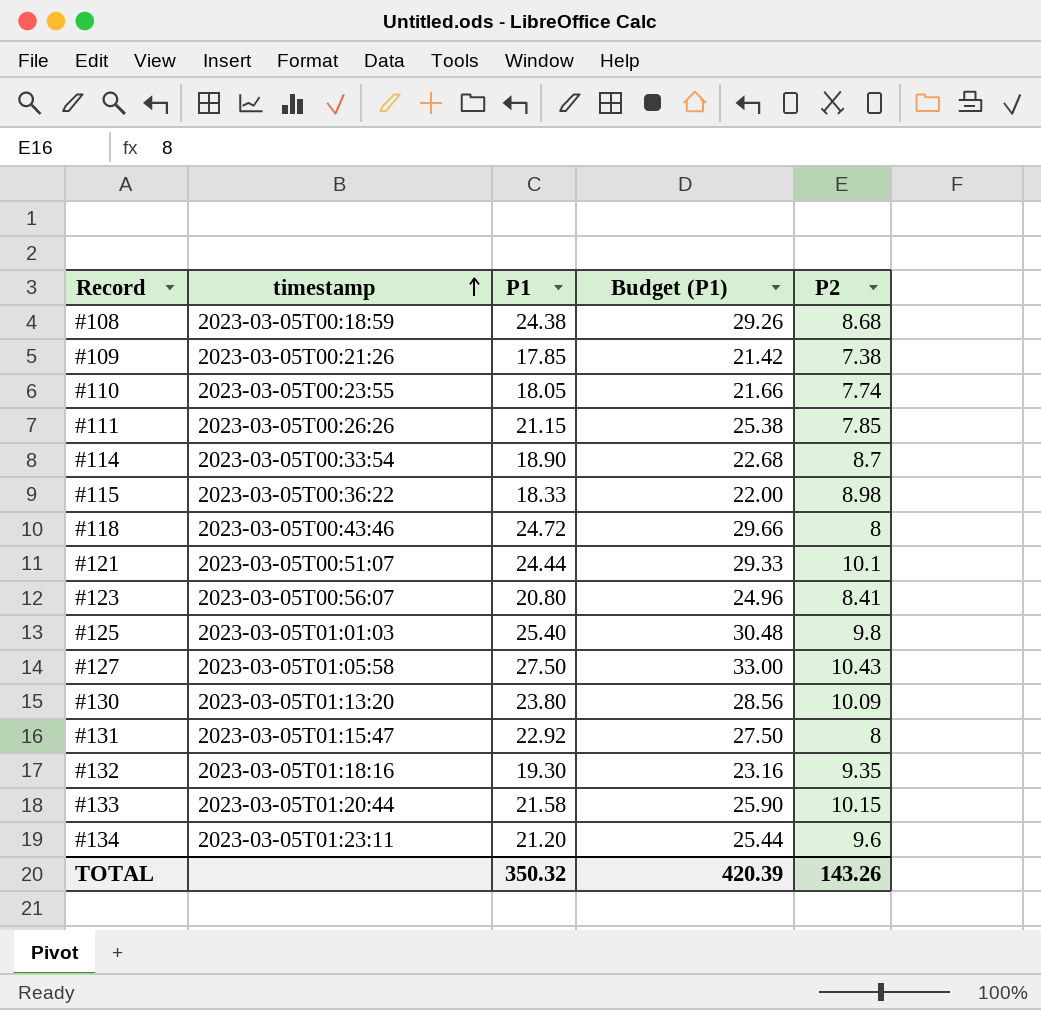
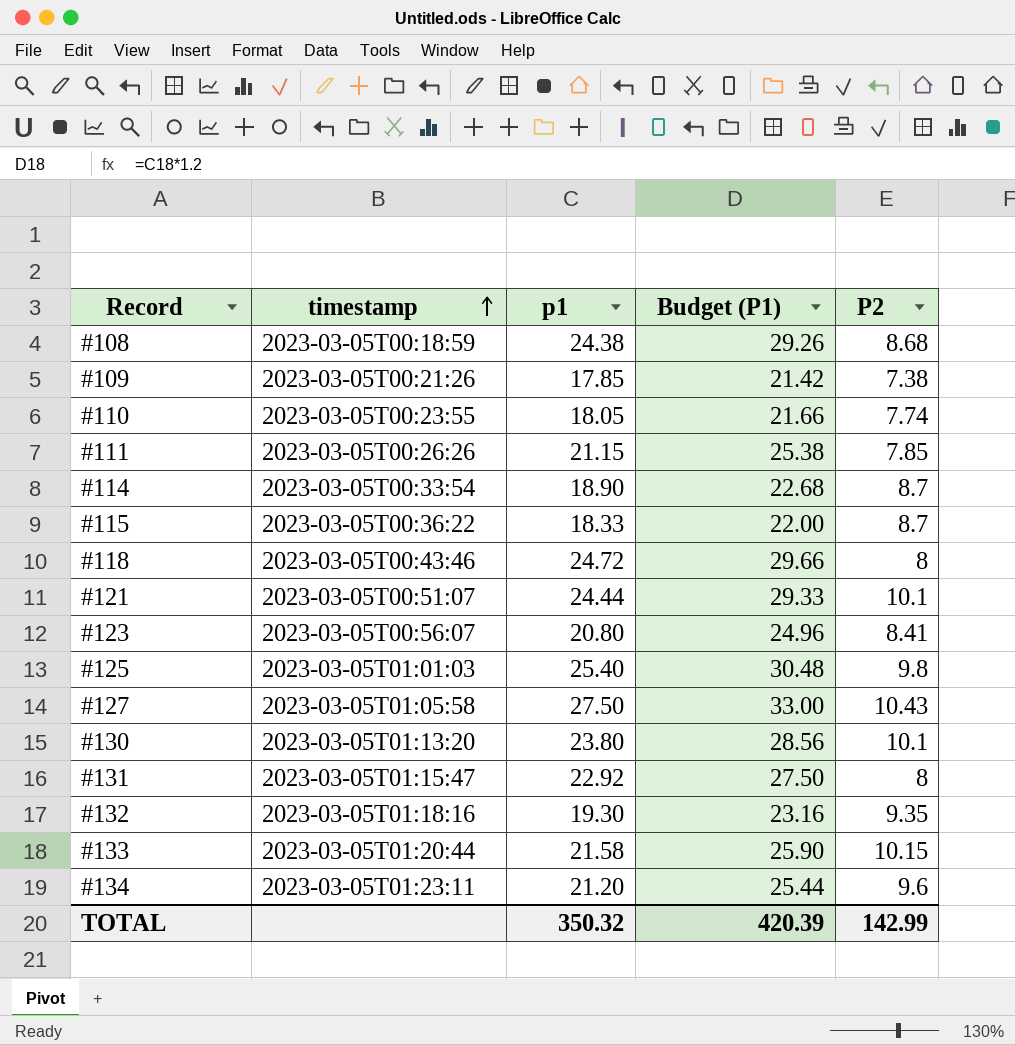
column name: P1 -> p1
#115 | P2: 8.98 -> 8.7
#130 | P2: 10.09 -> 10.1
TOTAL | P2: 143.26 -> 142.99

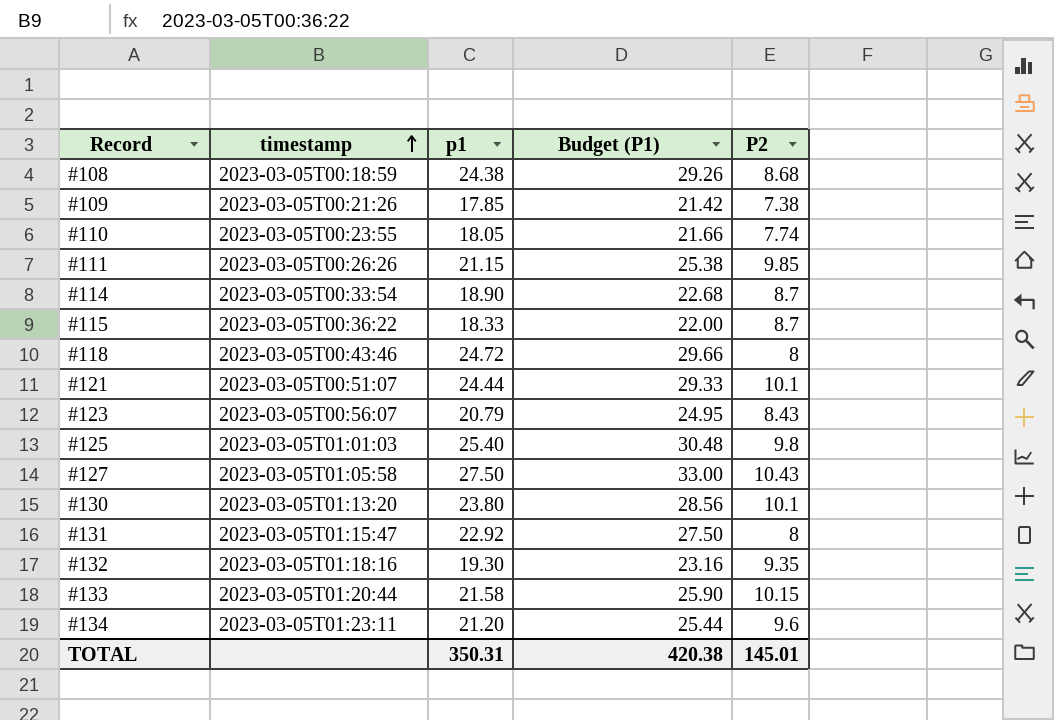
#111 | P2: 7.85 -> 9.85
#123 | p1: 20.80 -> 20.79
#123 | Budget (P1): 24.96 -> 24.95
#123 | P2: 8.41 -> 8.43
TOTAL | p1: 350.32 -> 350.31
TOTAL | Budget (P1): 420.39 -> 420.38
TOTAL | P2: 142.99 -> 145.01

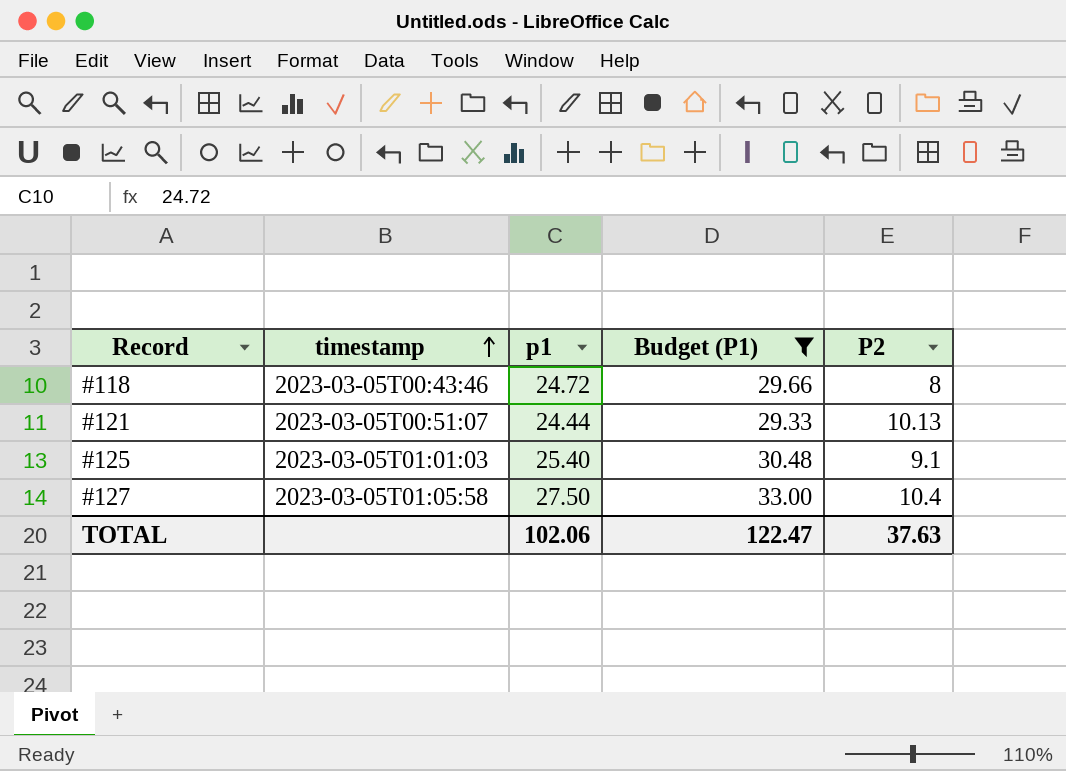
filter: none -> Budget (P1) >= 29.33
#121 | P2: 10.1 -> 10.13
#125 | P2: 9.8 -> 9.1
#127 | P2: 10.43 -> 10.4
TOTAL | p1: 350.31 -> 102.06
TOTAL | Budget (P1): 420.38 -> 122.47
TOTAL | P2: 145.01 -> 37.63

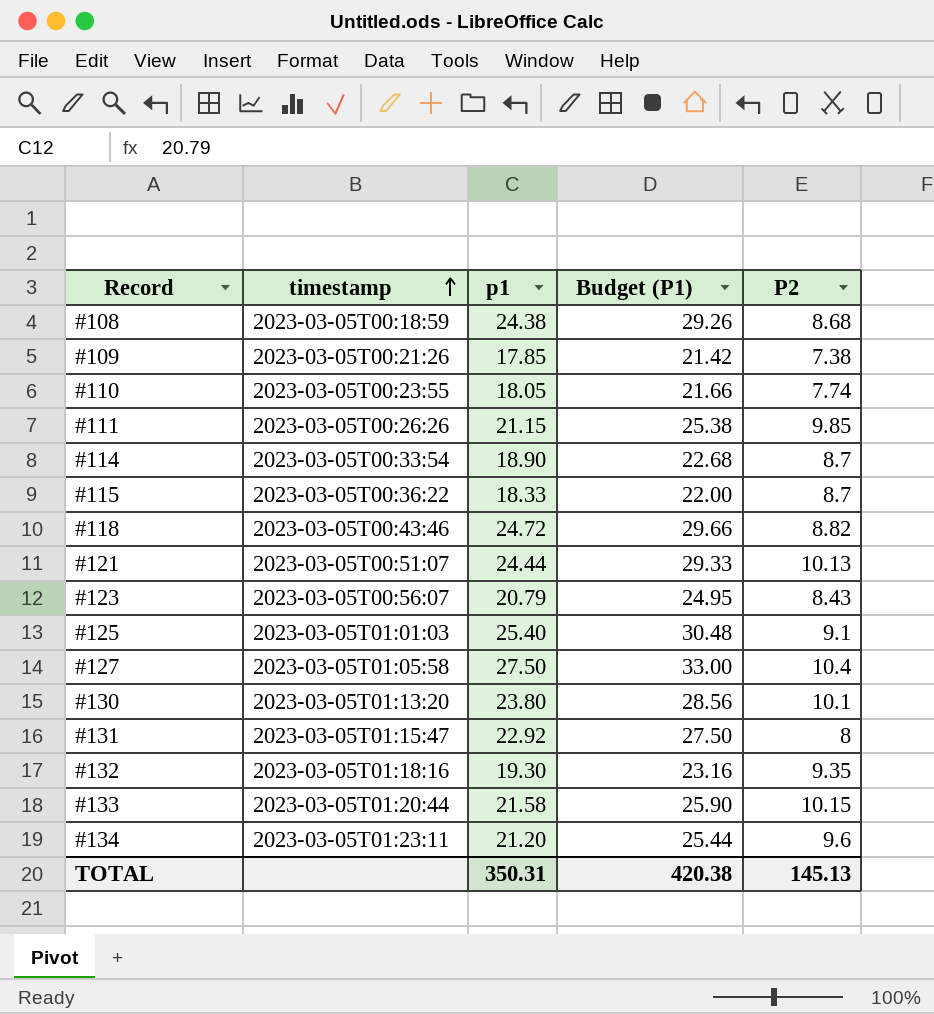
filter: Budget (P1) >= 29.33 -> none
#118 | P2: 8 -> 8.82
TOTAL | p1: 102.06 -> 350.31
TOTAL | Budget (P1): 122.47 -> 420.38
TOTAL | P2: 37.63 -> 145.13

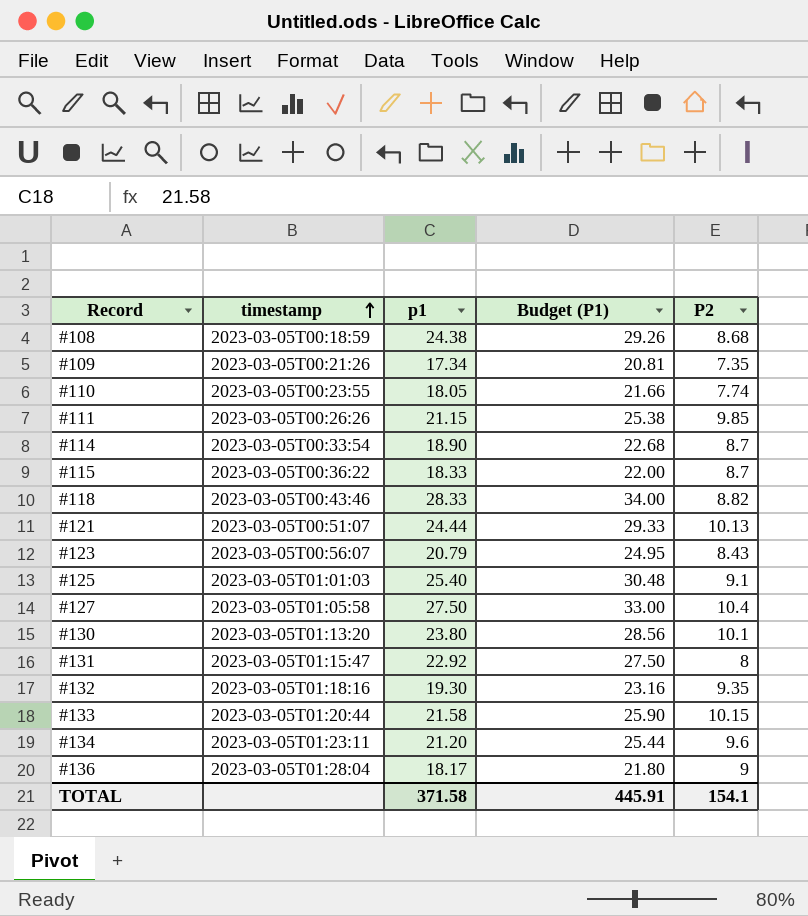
#109 | p1: 17.85 -> 17.34
#109 | Budget (P1): 21.42 -> 20.81
#109 | P2: 7.38 -> 7.35
#118 | p1: 24.72 -> 28.33
#118 | Budget (P1): 29.66 -> 34.00
row #136: none -> 2023-03-05T01:28:04 | 18.17 | 21.80 | 9
TOTAL | p1: 350.31 -> 371.58
TOTAL | Budget (P1): 420.38 -> 445.91
TOTAL | P2: 145.13 -> 154.1

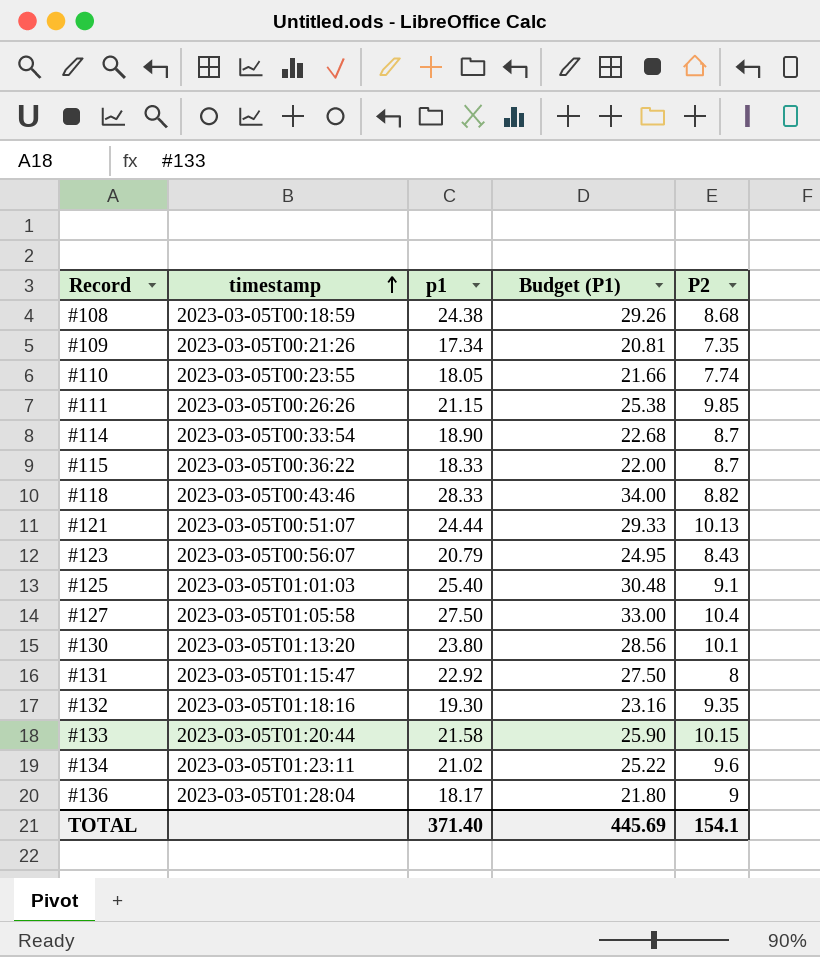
#134 | p1: 21.20 -> 21.02
#134 | Budget (P1): 25.44 -> 25.22
TOTAL | p1: 371.58 -> 371.40
TOTAL | Budget (P1): 445.91 -> 445.69

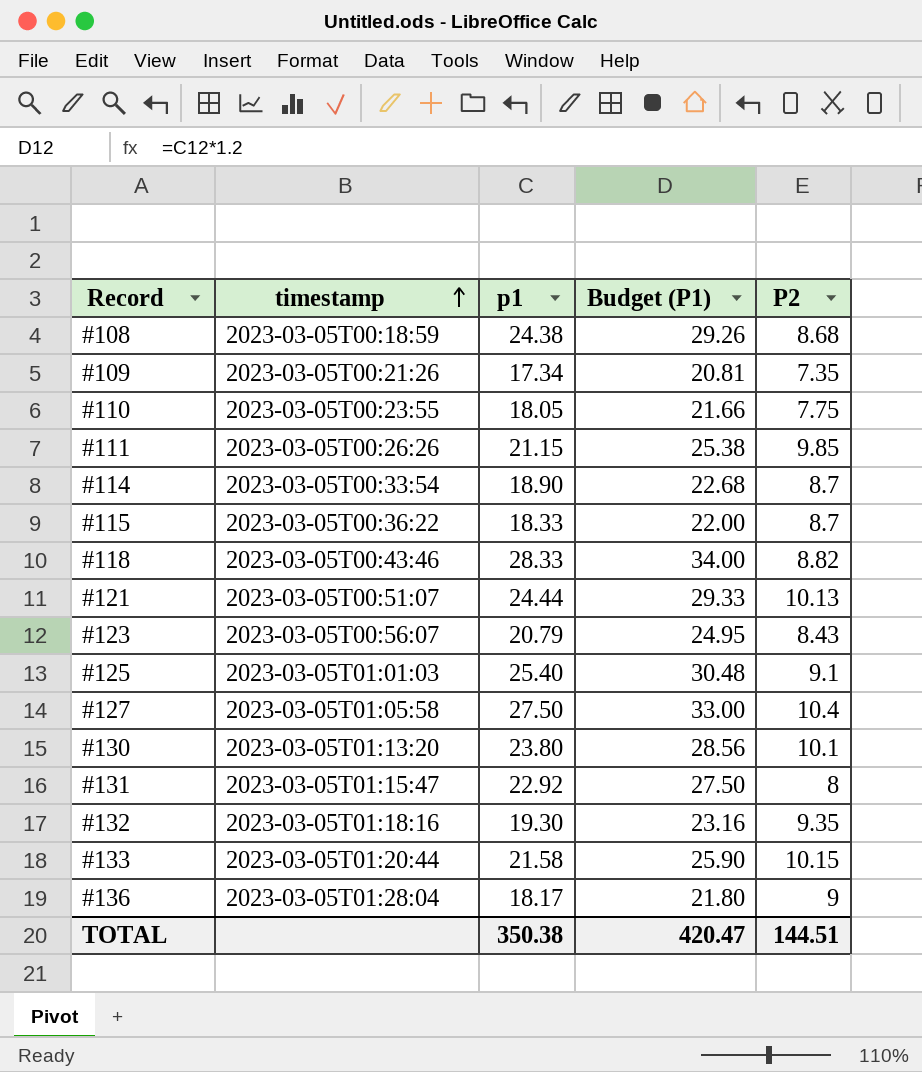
row #134: 2023-03-05T01:23:11 | 21.02 | 25.22 | 9.6 -> none
#110 | P2: 7.74 -> 7.75
TOTAL | p1: 371.40 -> 350.38
TOTAL | Budget (P1): 445.69 -> 420.47
TOTAL | P2: 154.1 -> 144.51

